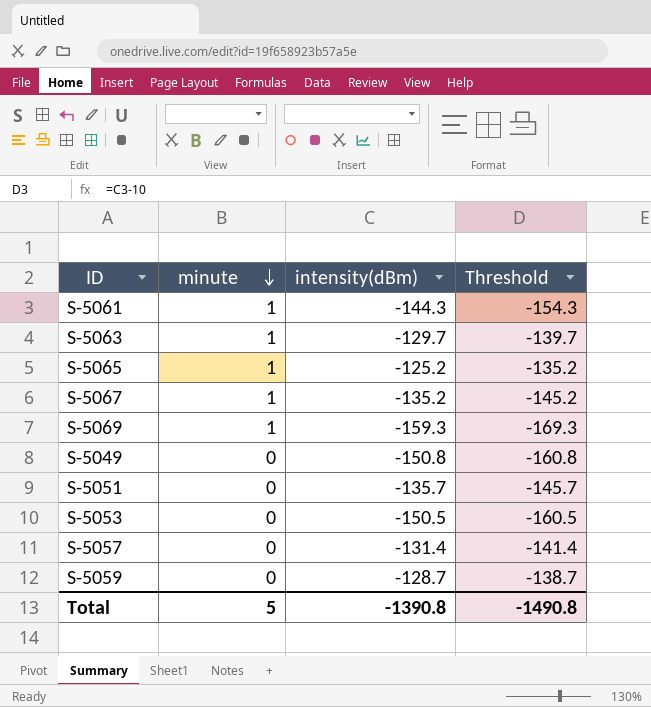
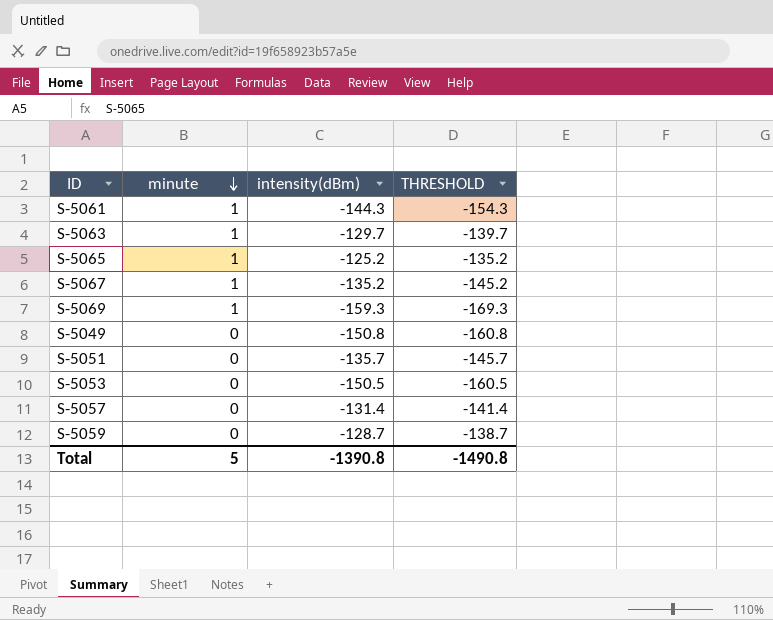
column name: Threshold -> THRESHOLD

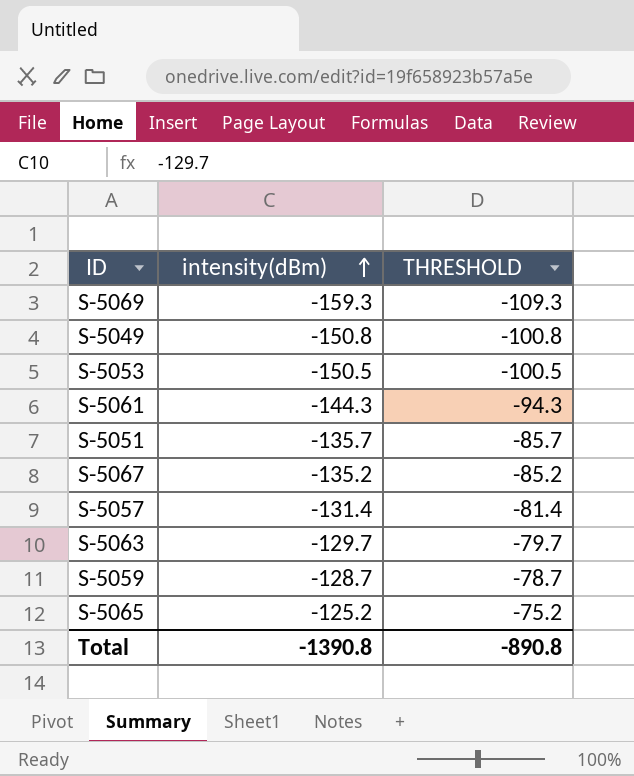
row order: minute descending -> intensity(dBm) ascending
column minute | position: 2 -> none
column THRESHOLD | formula: [intensity(dBm)] - 10 -> [intensity(dBm)] + 50
Total | THRESHOLD: -1490.8 -> -890.8

